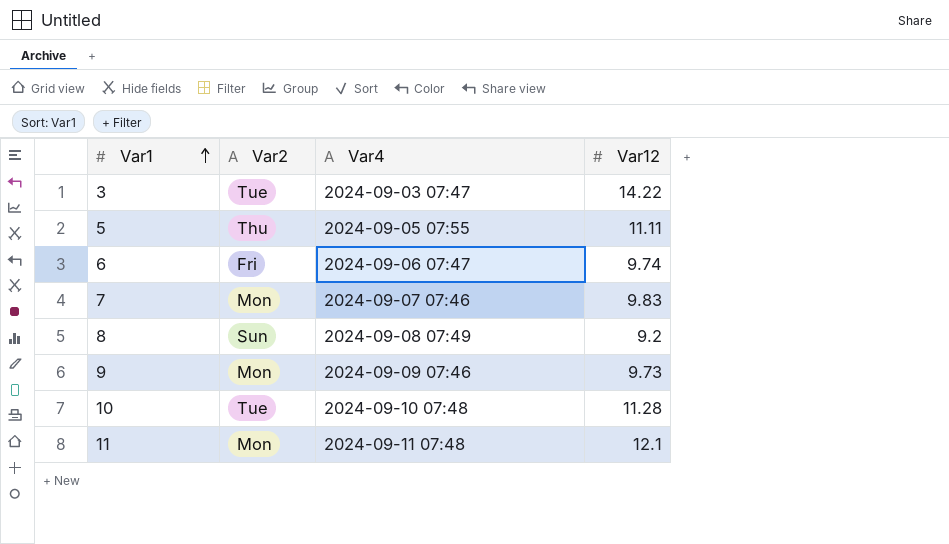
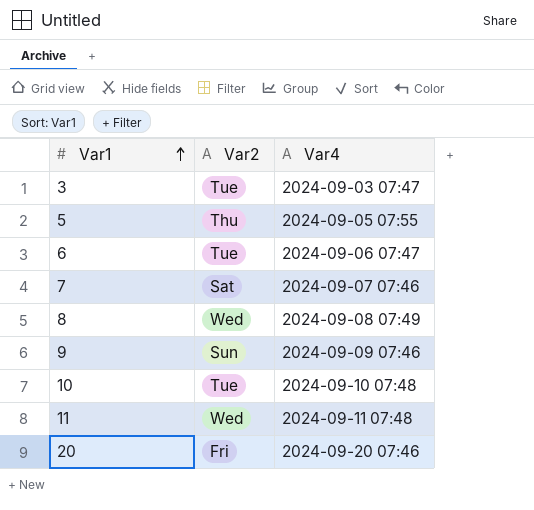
column Var12 | position: 4 -> none
6 | Var2: Fri -> Tue
7 | Var2: Mon -> Sat
8 | Var2: Sun -> Wed
9 | Var2: Mon -> Sun
11 | Var2: Mon -> Wed
row 20: none -> Fri | 2024-09-20 07:46

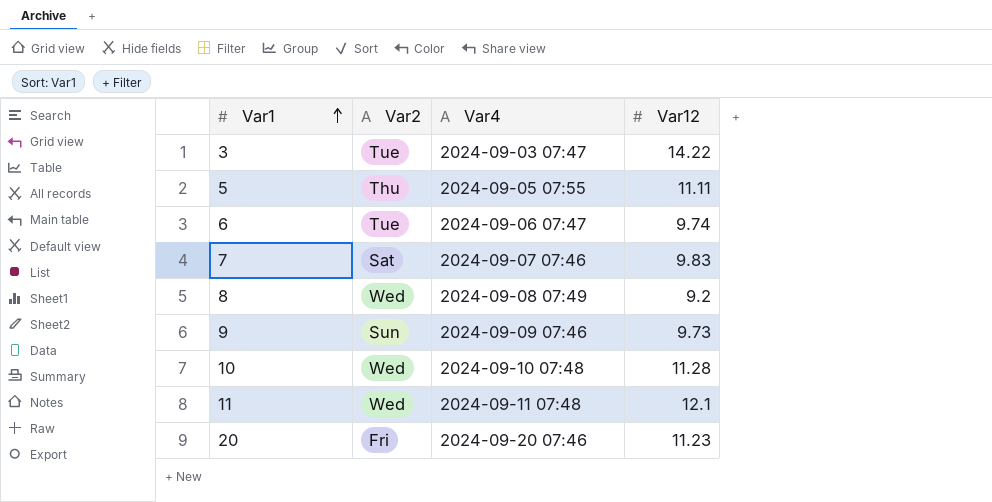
column Var12 | position: none -> 4
10 | Var2: Tue -> Wed

